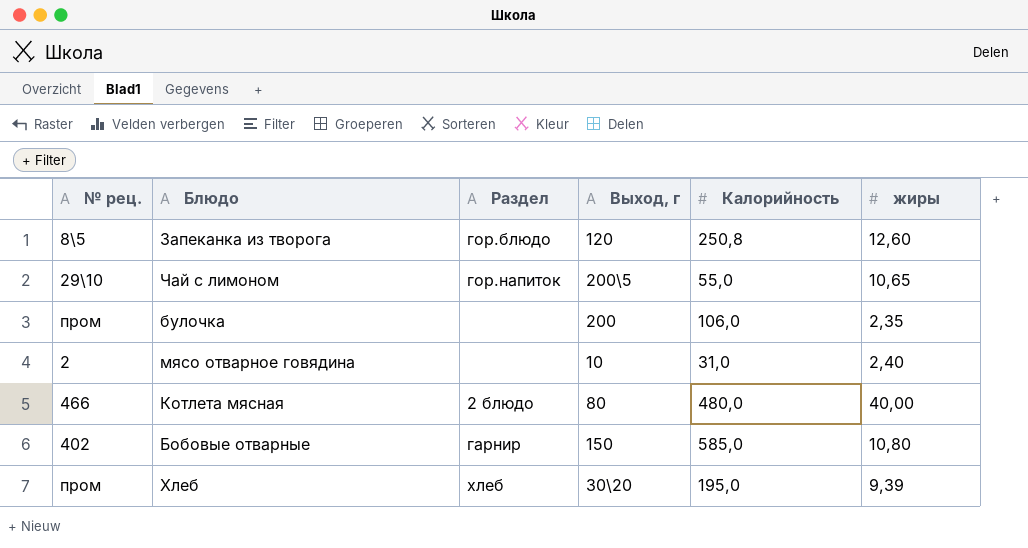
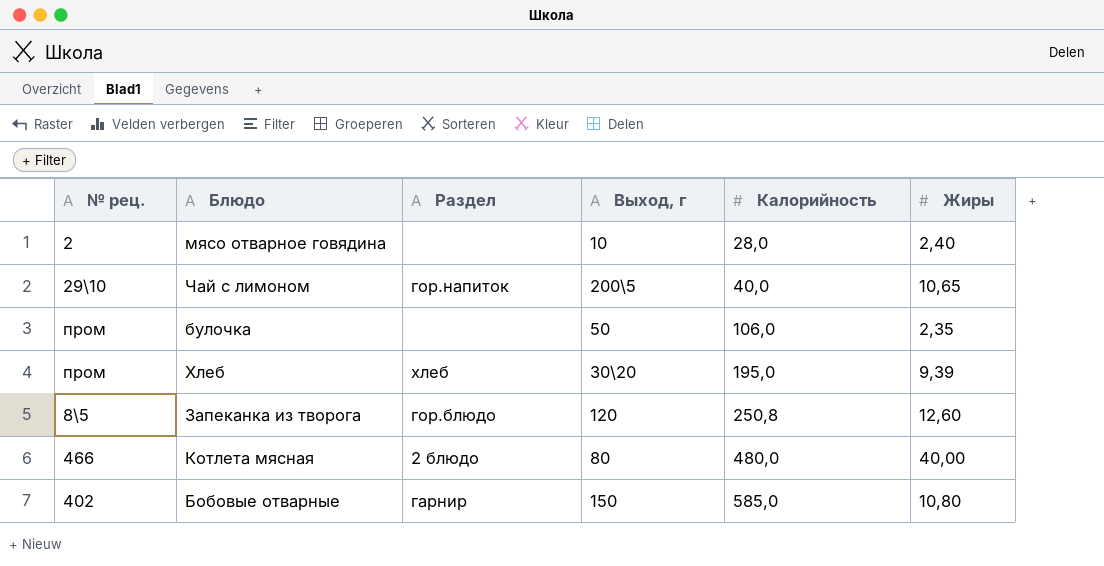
row order: none -> Калорийность ascending
column name: жиры -> Жиры
мясо отварное говядина | Калорийность: 31,0 -> 28,0
Чай с лимоном | Калорийность: 55,0 -> 40,0
булочка | Выход, г: 200 -> 50

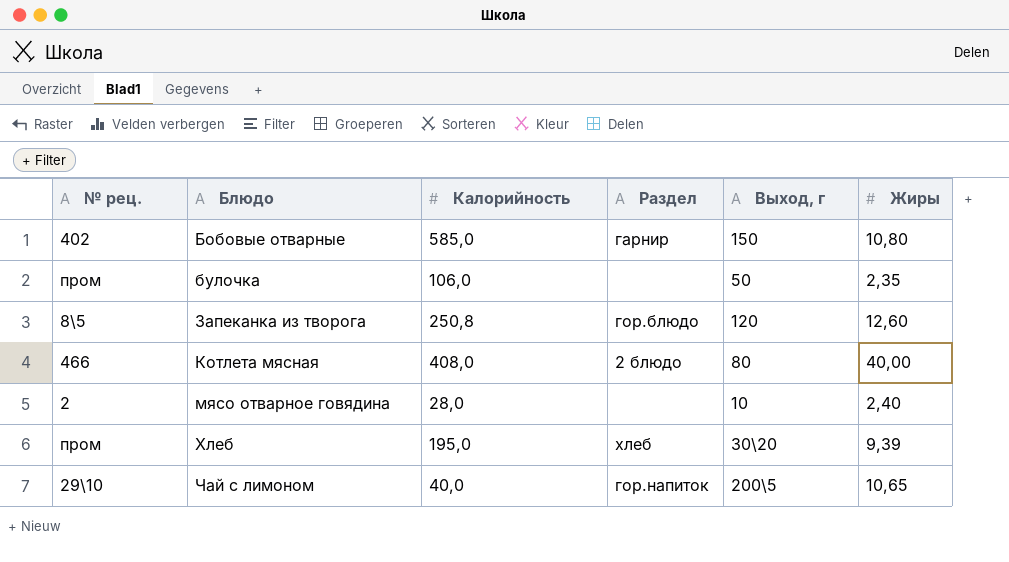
row order: Калорийность ascending -> Блюдо ascending
column Калорийность | position: 5 -> 3
Котлета мясная | Калорийность: 480,0 -> 408,0

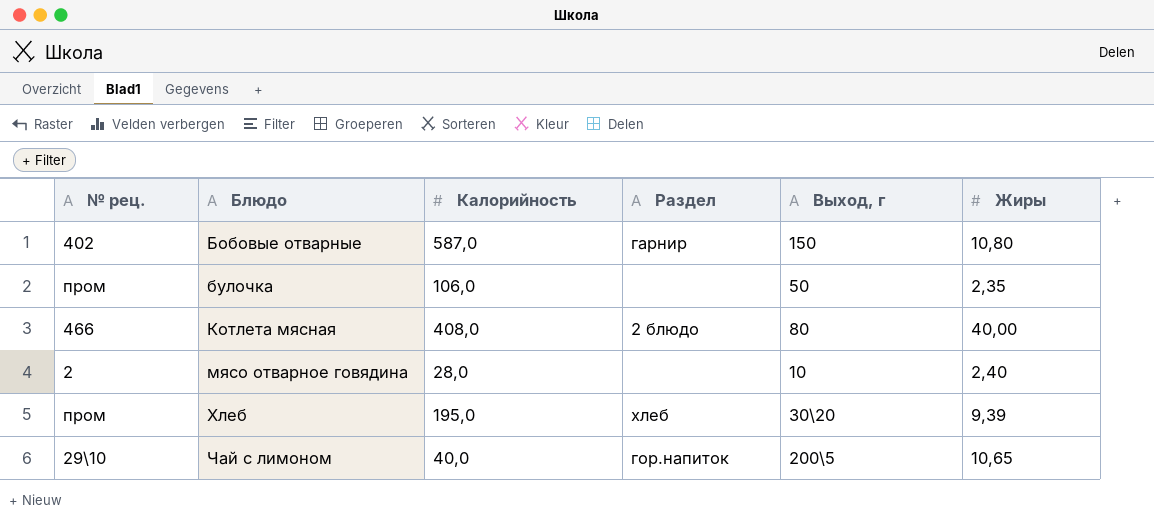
row Запеканка из творога: 8\5 | 250,8 | гор.блюдо | 120 | 12,60 -> none
Бобовые отварные | Калорийность: 585,0 -> 587,0

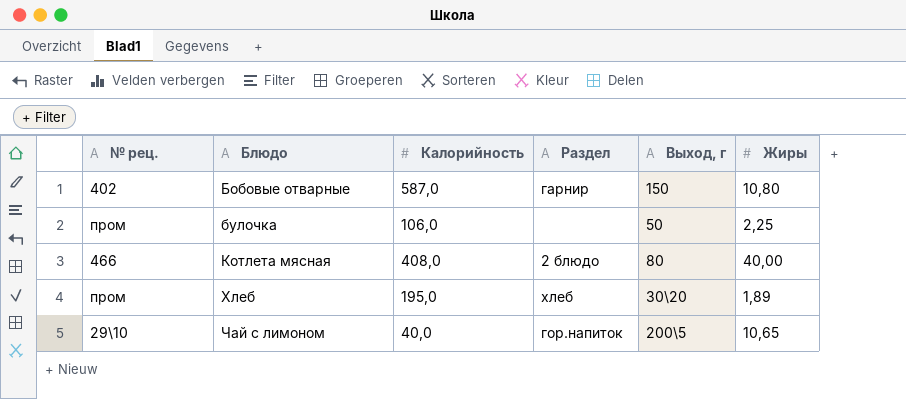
row мясо отварное говядина: 2 | 28,0 | none | 10 | 2,40 -> none
булочка | Жиры: 2,35 -> 2,25
Хлеб | Жиры: 9,39 -> 1,89

